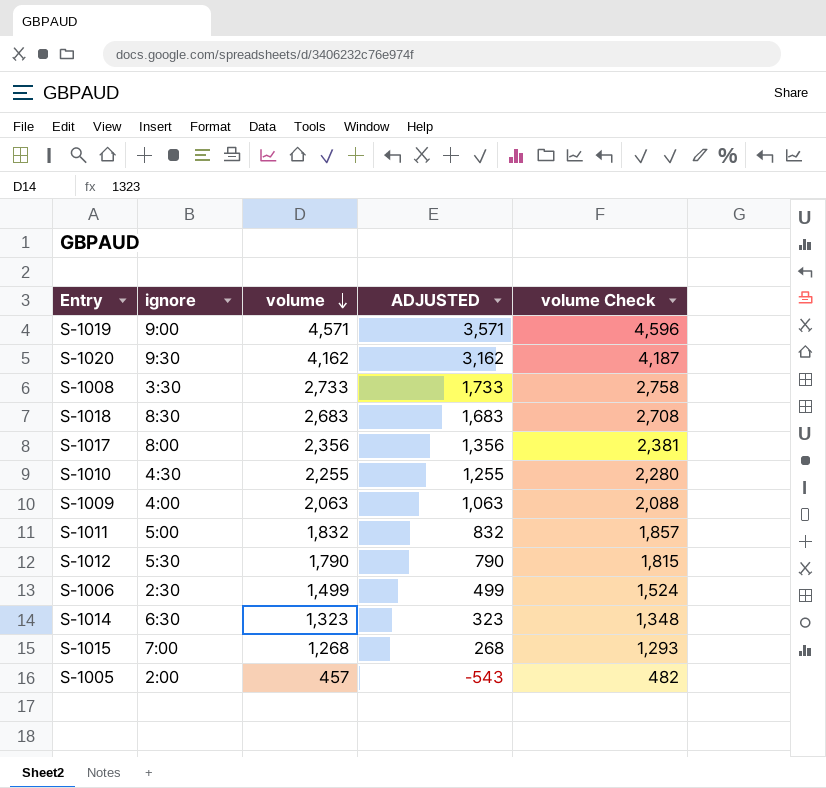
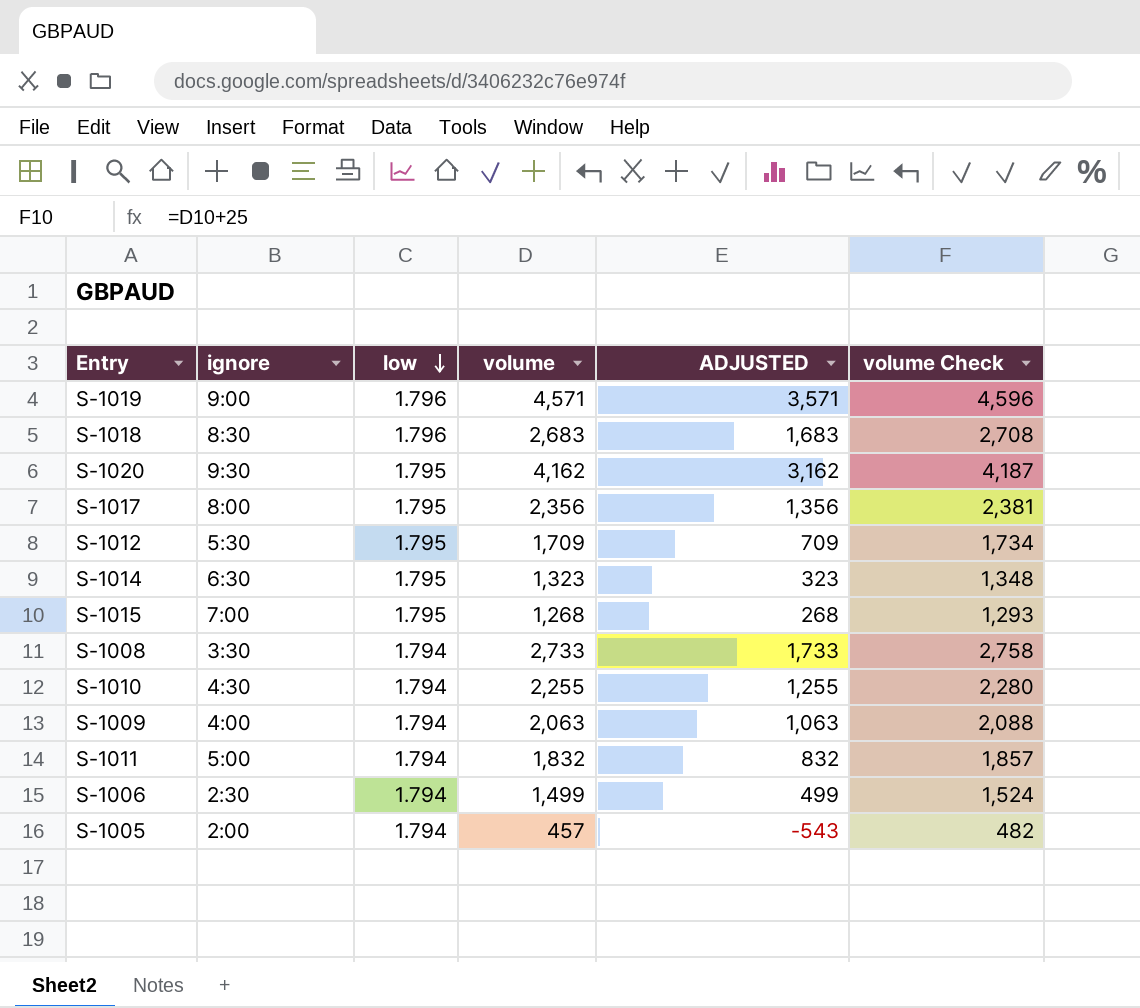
row order: volume descending -> low descending
column low | position: none -> 3
S-1012 | volume: 1,790 -> 1,709
S-1012 | ADJUSTED: 790 -> 709
S-1012 | volume Check: 1,815 -> 1,734

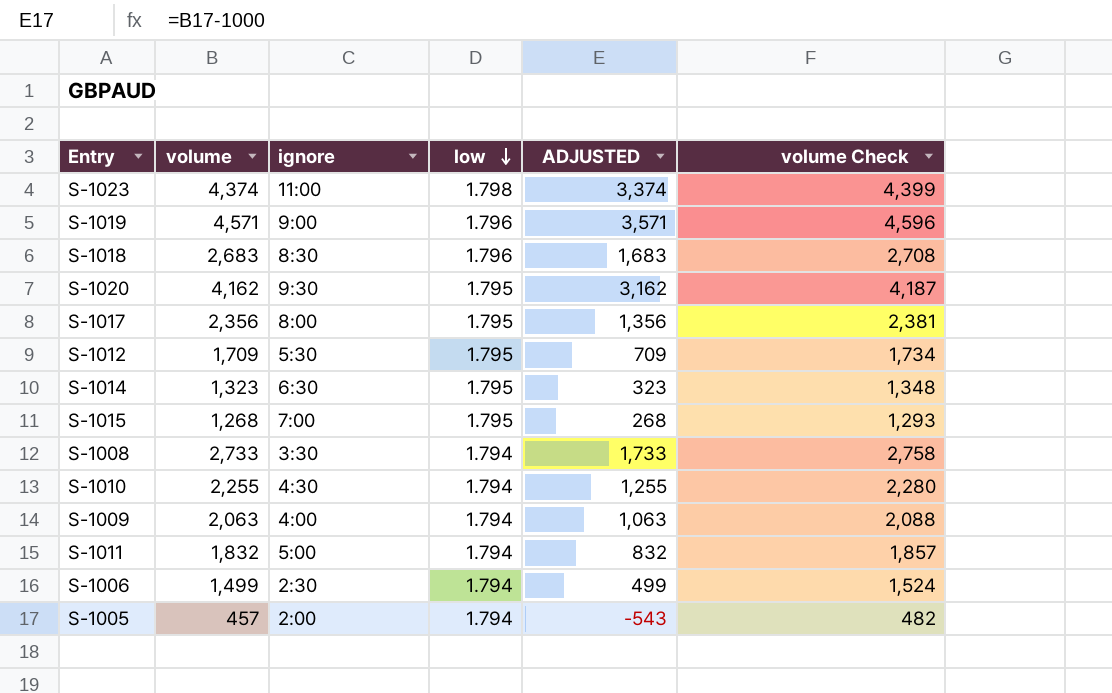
column volume | position: 4 -> 2
row S-1023: none -> 4,374 | 11:00 | 1.798 | 3,374 | 4,399

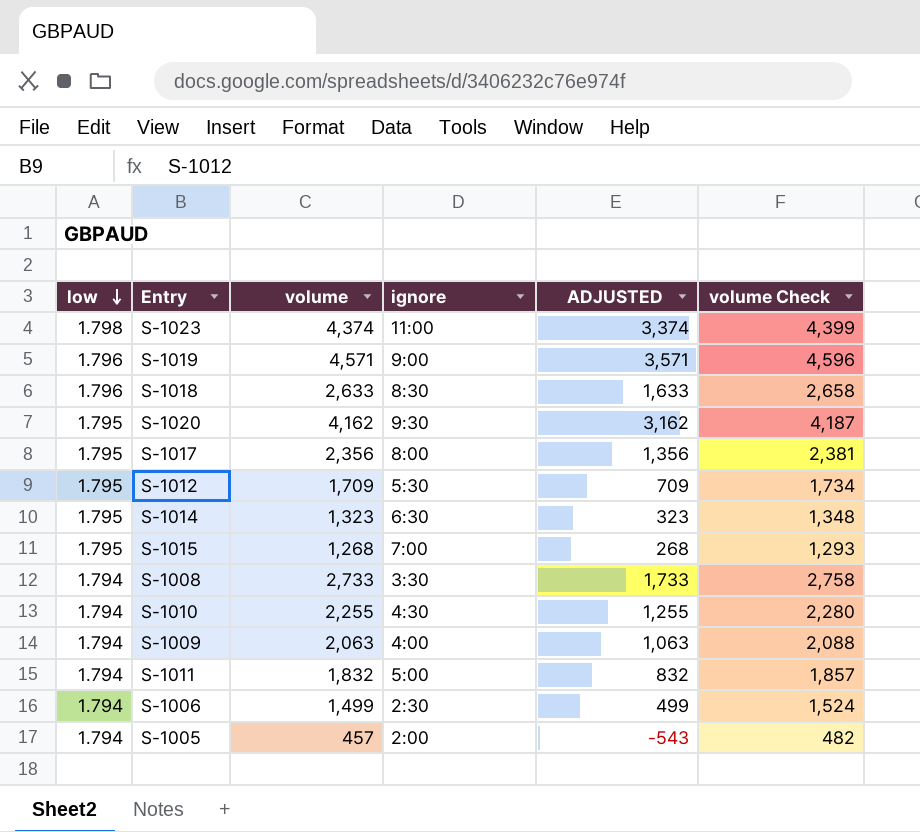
column low | position: 4 -> 1
S-1018 | volume: 2,683 -> 2,633
S-1018 | ADJUSTED: 1,683 -> 1,633
S-1018 | volume Check: 2,708 -> 2,658

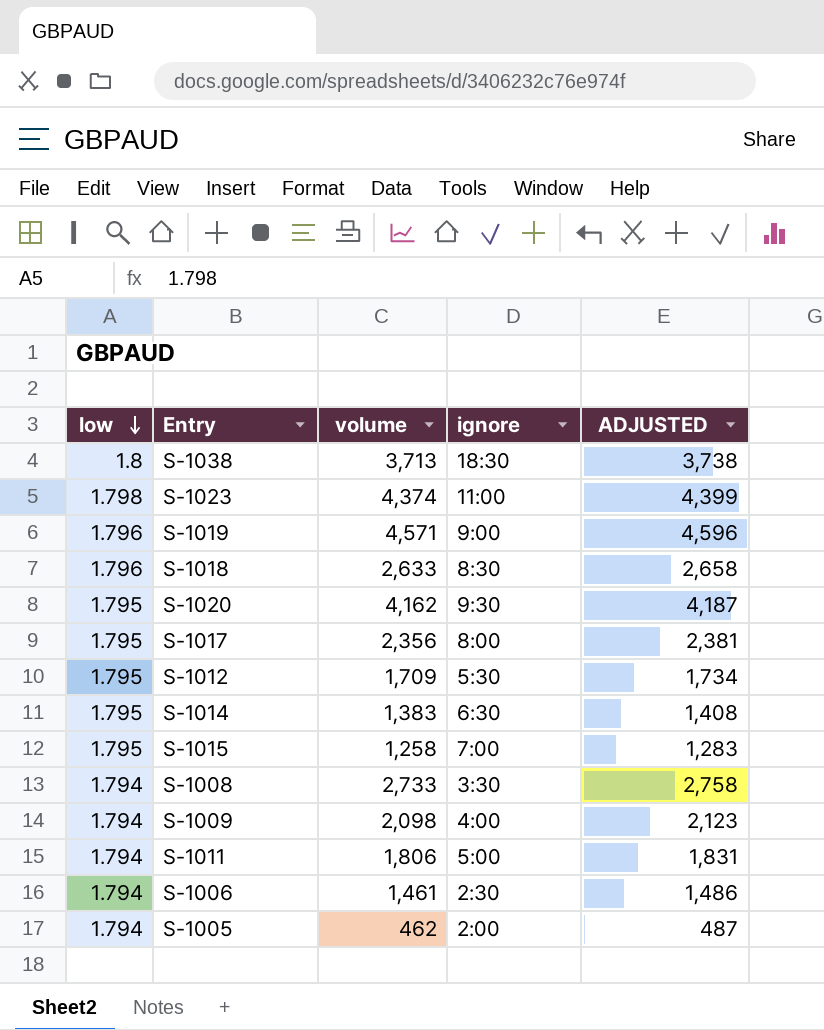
column volume Check | formula: [volume] + 25 -> none
column ADJUSTED | formula: [volume] - 1000 -> [volume] + 25
row S-1010: 1.794 | 2,255 | 4:30 | 1,255 | 2,280 -> none
row S-1038: none -> 1.8 | 3,713 | 18:30 | 3,738
S-1014 | volume: 1,323 -> 1,383
S-1015 | volume: 1,268 -> 1,258
S-1009 | volume: 2,063 -> 2,098
S-1011 | volume: 1,832 -> 1,806
S-1006 | volume: 1,499 -> 1,461
S-1005 | volume: 457 -> 462

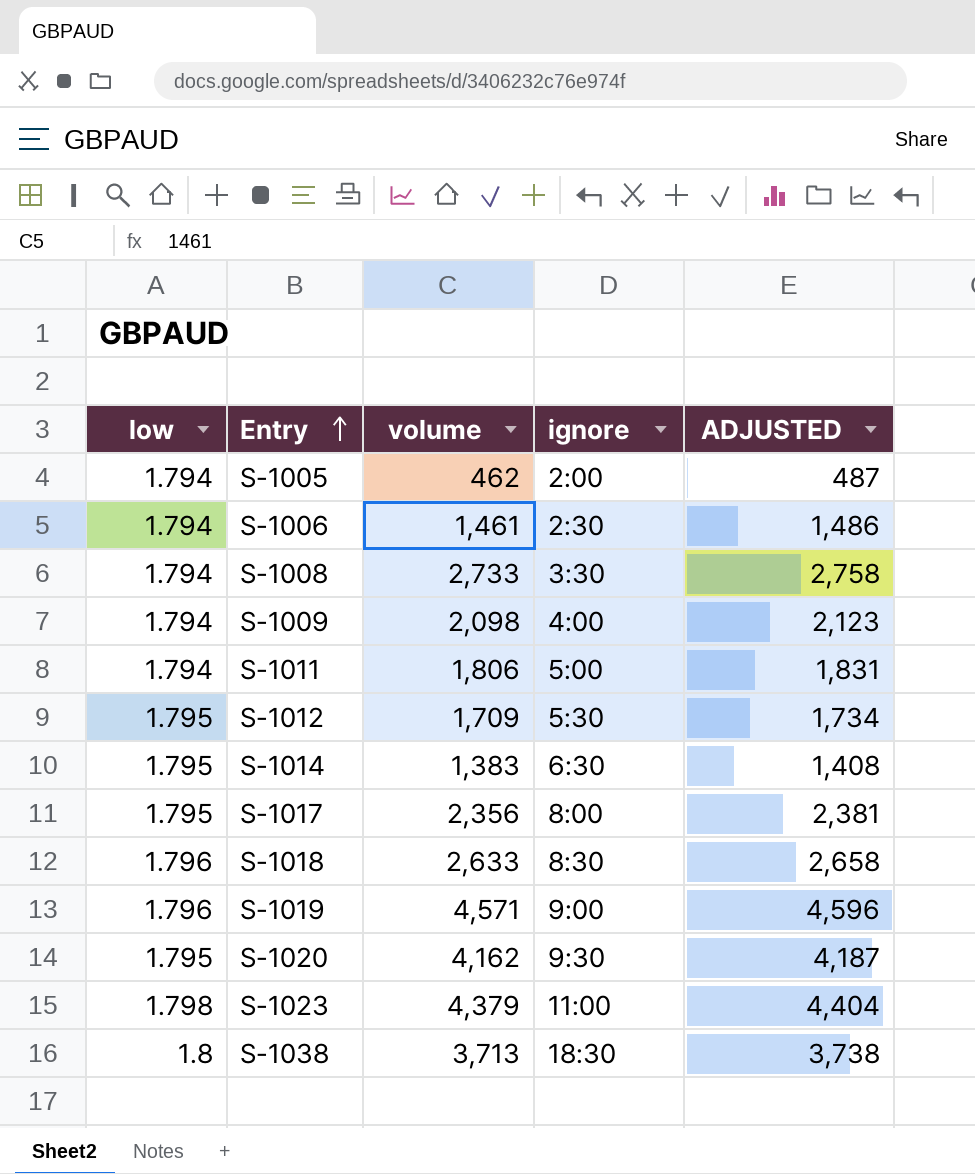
row order: low descending -> Entry ascending
row S-1015: 1.795 | 1,258 | 7:00 | 1,283 -> none
S-1023 | volume: 4,374 -> 4,379
S-1023 | ADJUSTED: 4,399 -> 4,404

